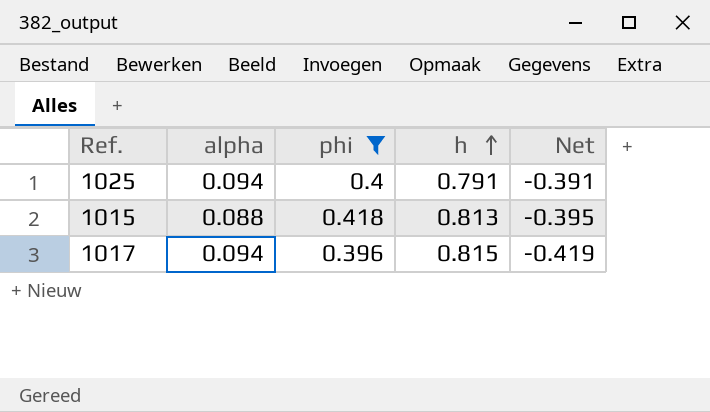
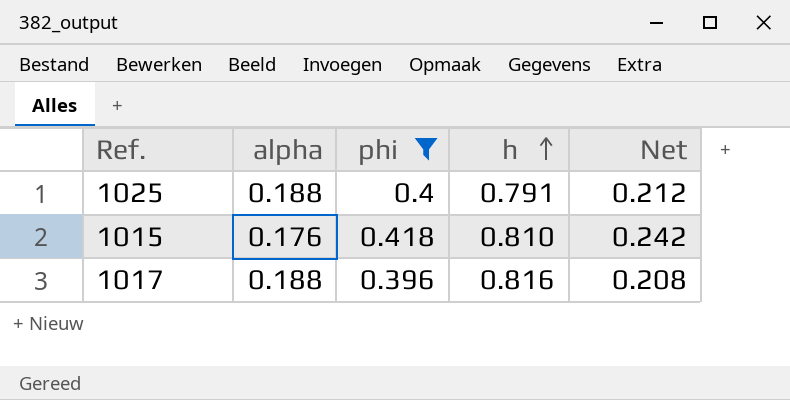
column Net | formula: [phi] - [h] -> [phi] - [alpha]
1025 | alpha: 0.094 -> 0.188
1015 | alpha: 0.088 -> 0.176
1015 | h: 0.813 -> 0.810
1017 | alpha: 0.094 -> 0.188
1017 | h: 0.815 -> 0.816

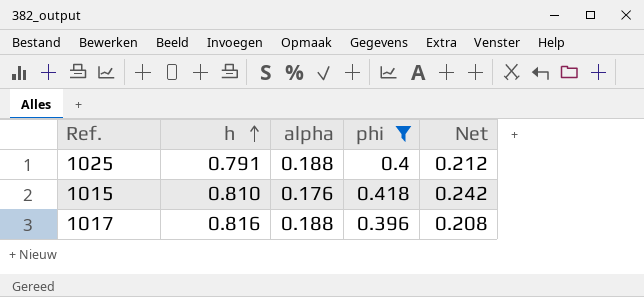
column h | position: 4 -> 2

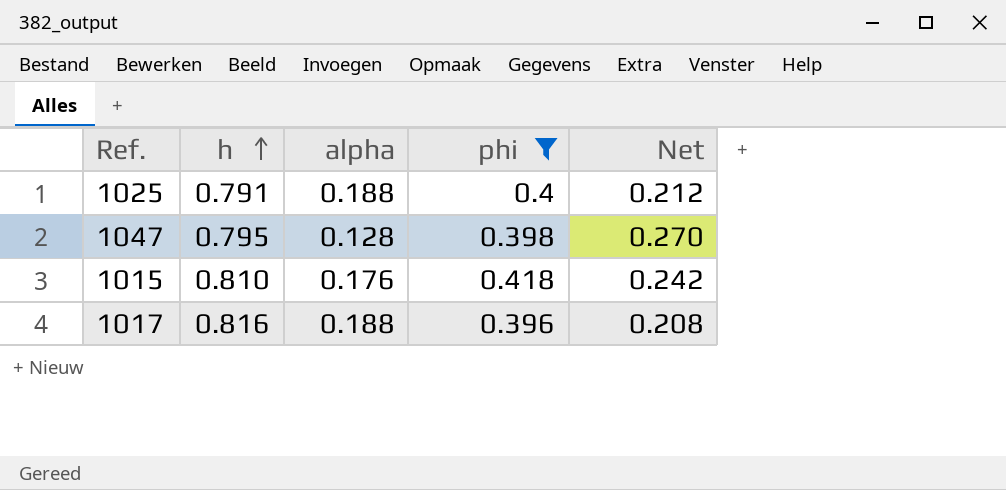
row 1047: none -> 0.795 | 0.128 | 0.398 | 0.270

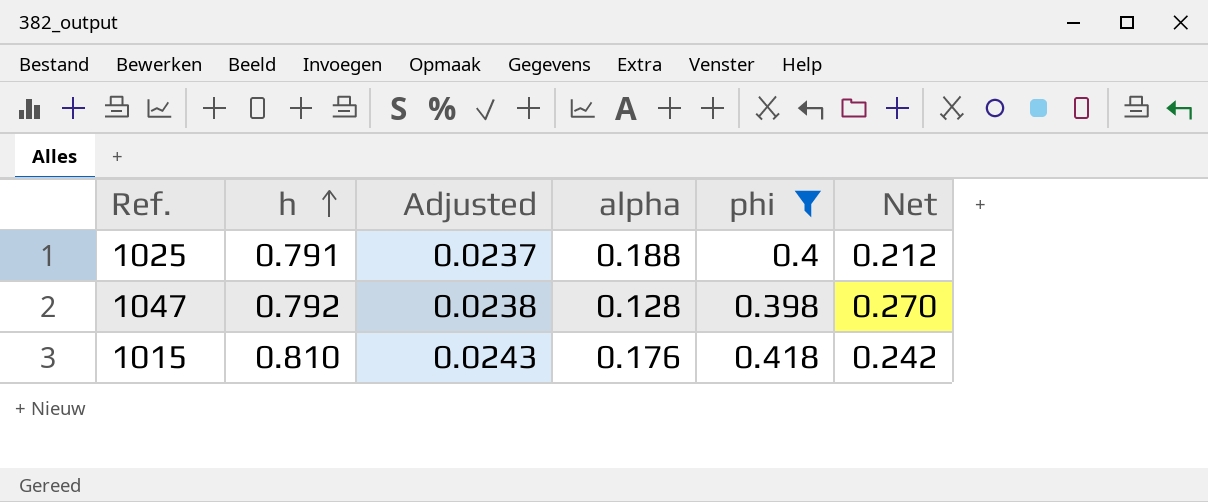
column Adjusted | formula: none -> [h] * 0.03
row 1017: 0.816 | 0.188 | 0.396 | 0.208 -> none
1047 | h: 0.795 -> 0.792

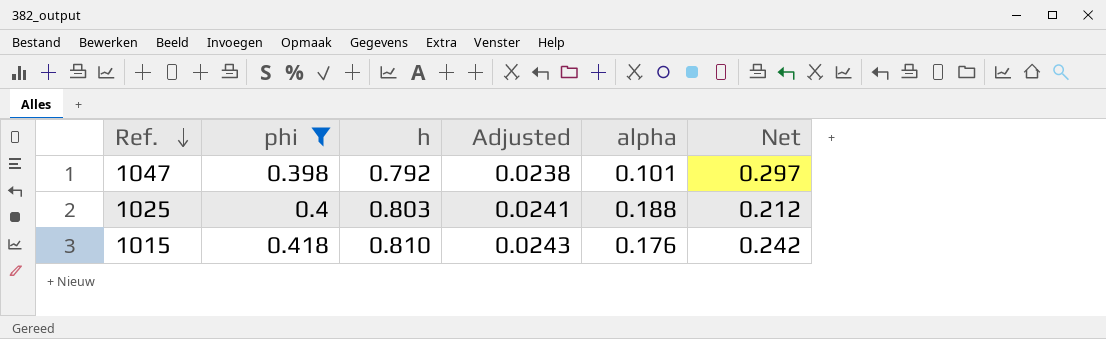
row order: h ascending -> Ref. descending
column phi | position: 5 -> 2
1047 | alpha: 0.128 -> 0.101
1047 | Net: 0.270 -> 0.297
1025 | h: 0.791 -> 0.803
1025 | Adjusted: 0.0237 -> 0.0241

